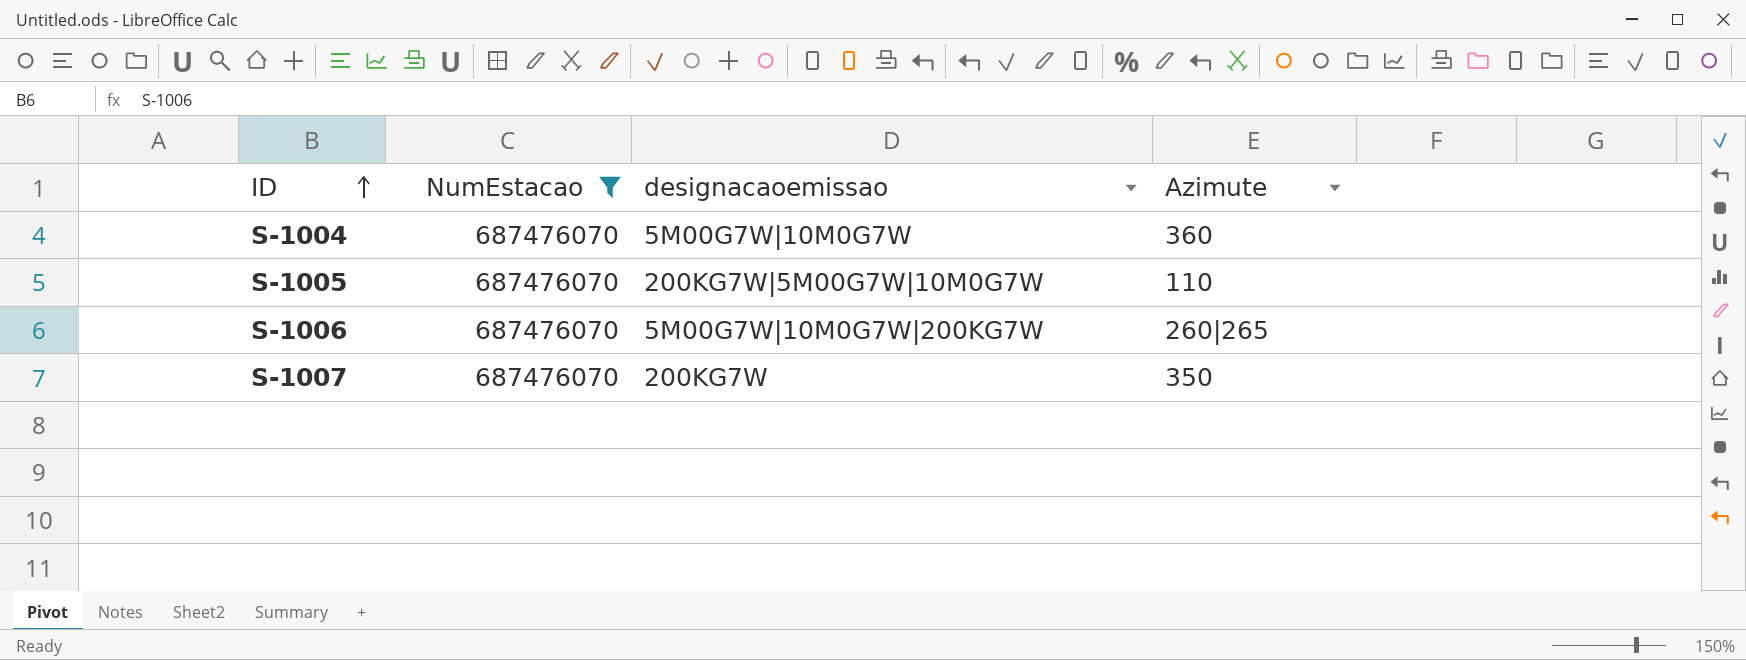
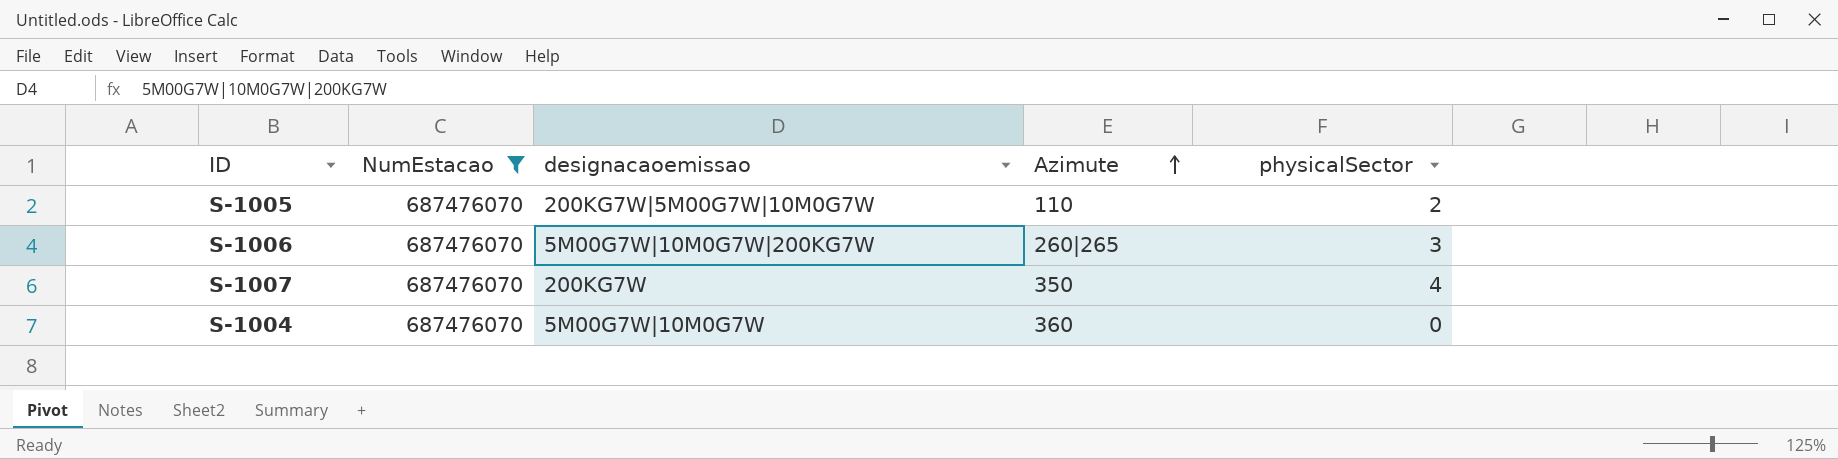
row order: ID ascending -> Azimute ascending
column physicalSector | position: none -> 5

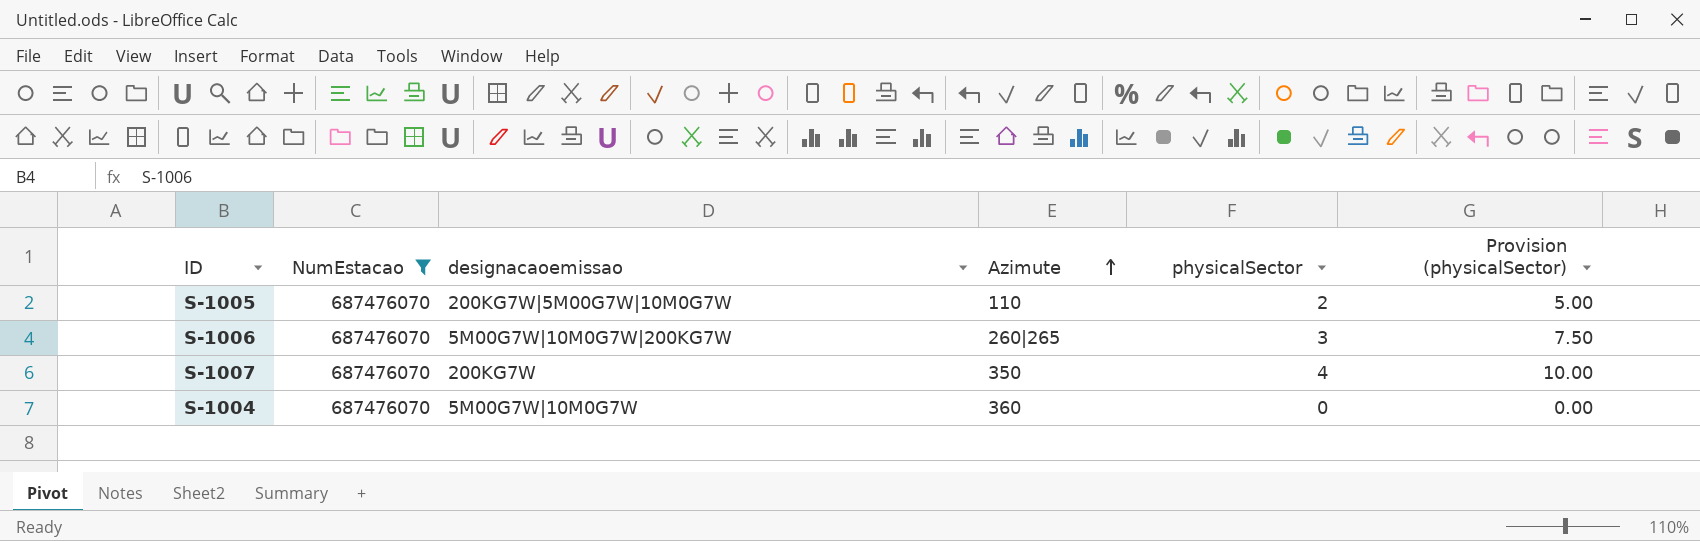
column Provision (physicalSector) | formula: none -> [physicalSector] * 2.5

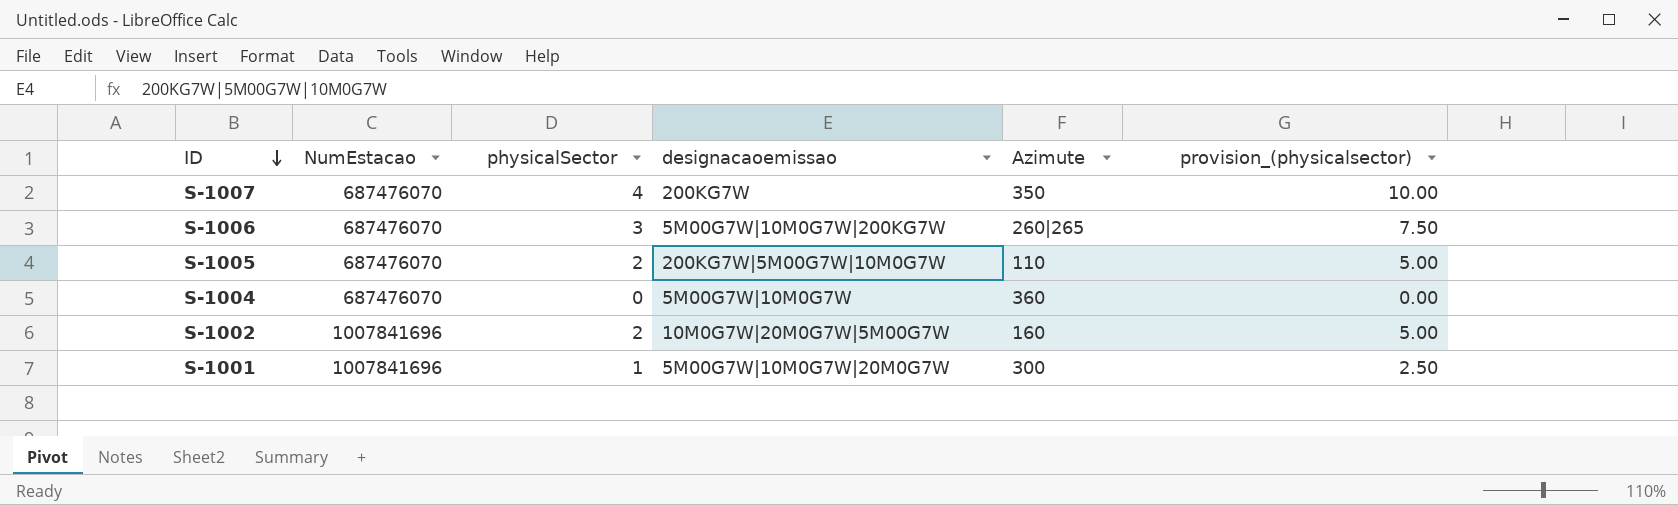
filter: NumEstacao = 687476070 -> none
row order: Azimute ascending -> ID descending
column physicalSector | position: 5 -> 3
column name: Provision (physicalSector) -> provision_(physicalsector)

